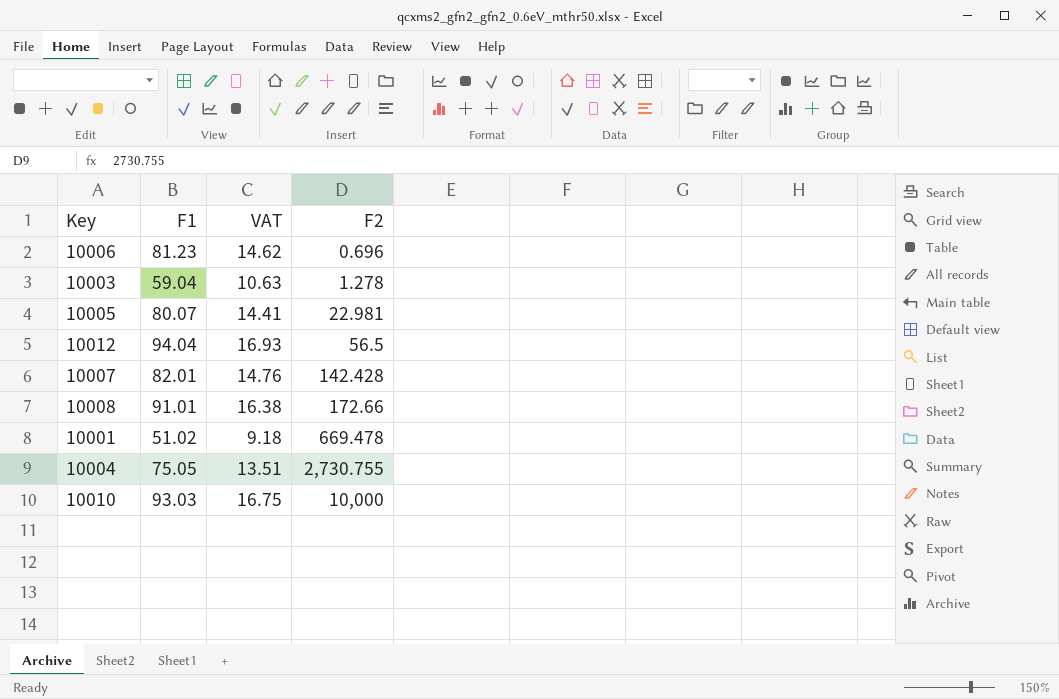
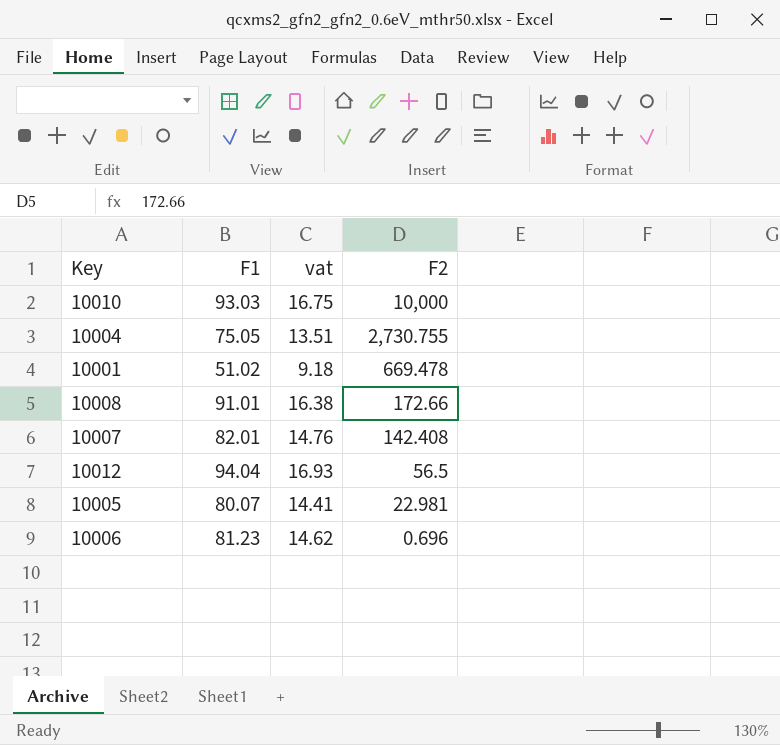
row order: F2 ascending -> F2 descending
column name: VAT -> vat
row 10003: 59.04 | 10.63 | 1.278 -> none
10007 | F2: 142.428 -> 142.408

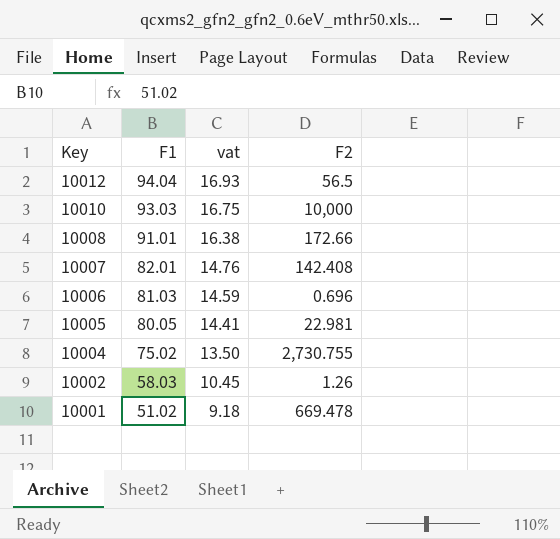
row order: F2 descending -> Key descending
10006 | F1: 81.23 -> 81.03
10006 | vat: 14.62 -> 14.59
10005 | F1: 80.07 -> 80.05
10004 | F1: 75.05 -> 75.02
10004 | vat: 13.51 -> 13.50
row 10002: none -> 58.03 | 10.45 | 1.26

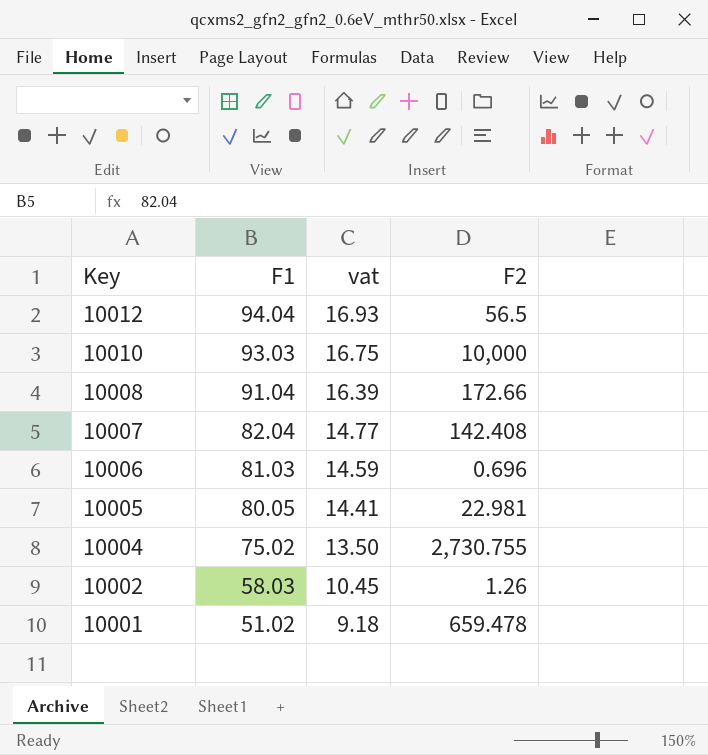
10008 | F1: 91.01 -> 91.04
10008 | vat: 16.38 -> 16.39
10007 | F1: 82.01 -> 82.04
10007 | vat: 14.76 -> 14.77
10001 | F2: 669.478 -> 659.478

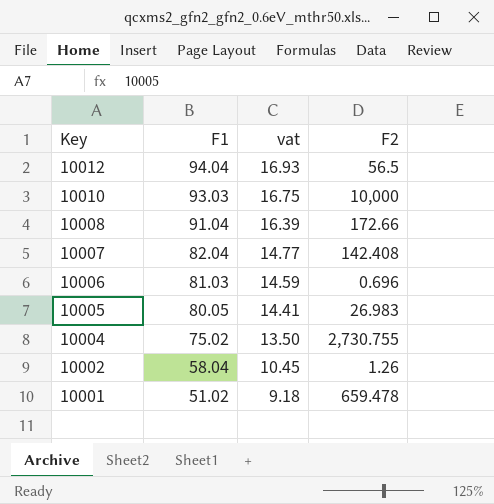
10005 | F2: 22.981 -> 26.983
10002 | F1: 58.03 -> 58.04

